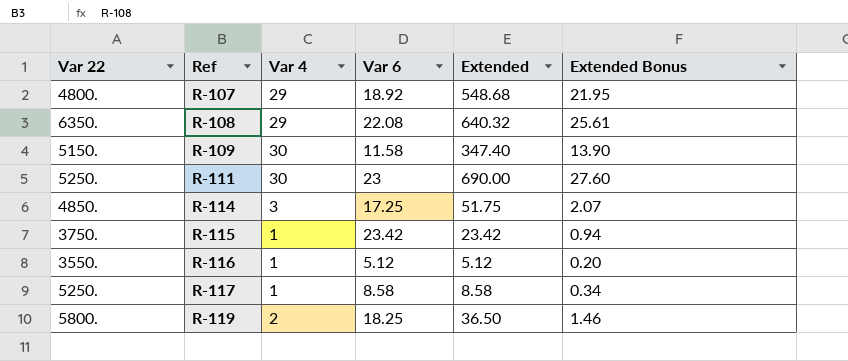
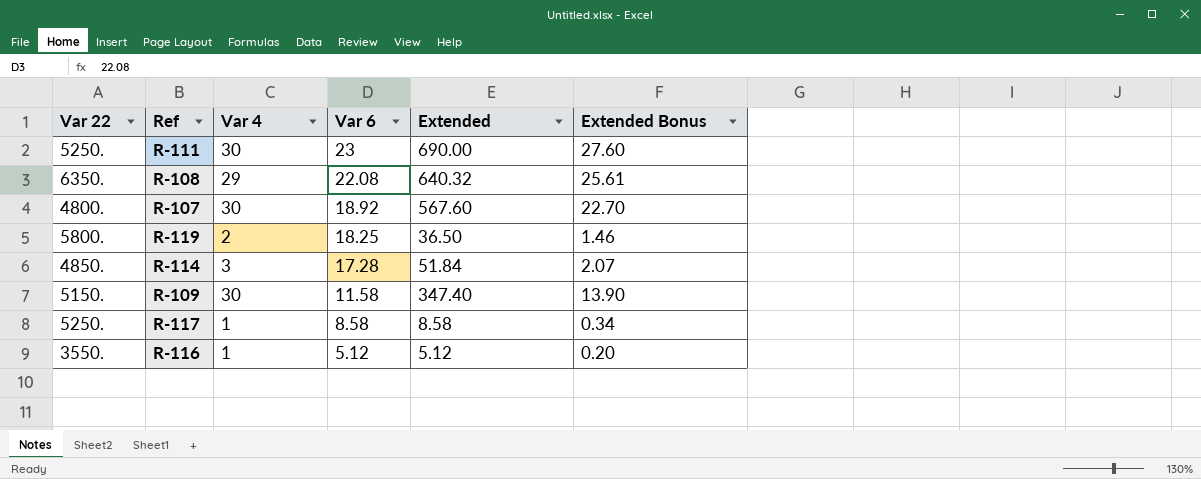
row order: Ref ascending -> Var 6 descending
row R-115: 3750. | 1 | 23.42 | 23.42 | 0.94 -> none
R-107 | Var 4: 29 -> 30
R-107 | Extended: 548.68 -> 567.60
R-107 | Extended Bonus: 21.95 -> 22.70
R-114 | Var 6: 17.25 -> 17.28
R-114 | Extended: 51.75 -> 51.84

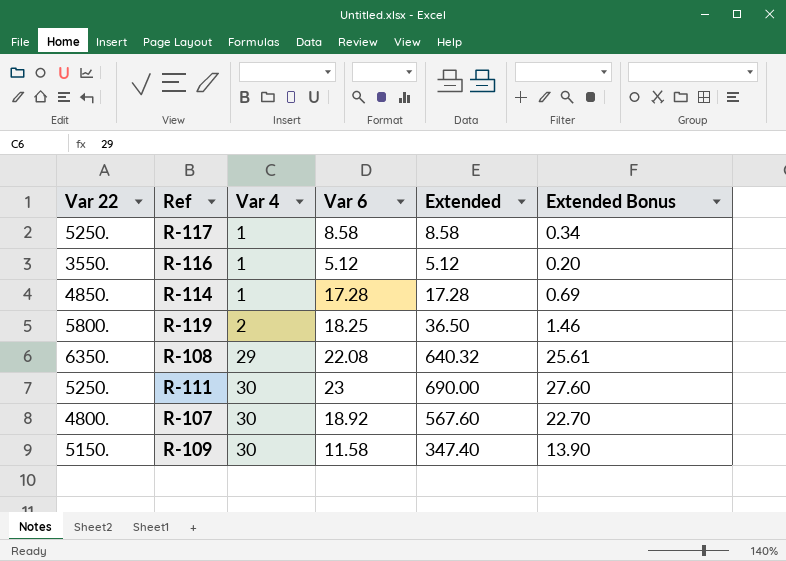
row order: Var 6 descending -> Var 4 ascending
R-114 | Var 4: 3 -> 1
R-114 | Extended: 51.84 -> 17.28
R-114 | Extended Bonus: 2.07 -> 0.69

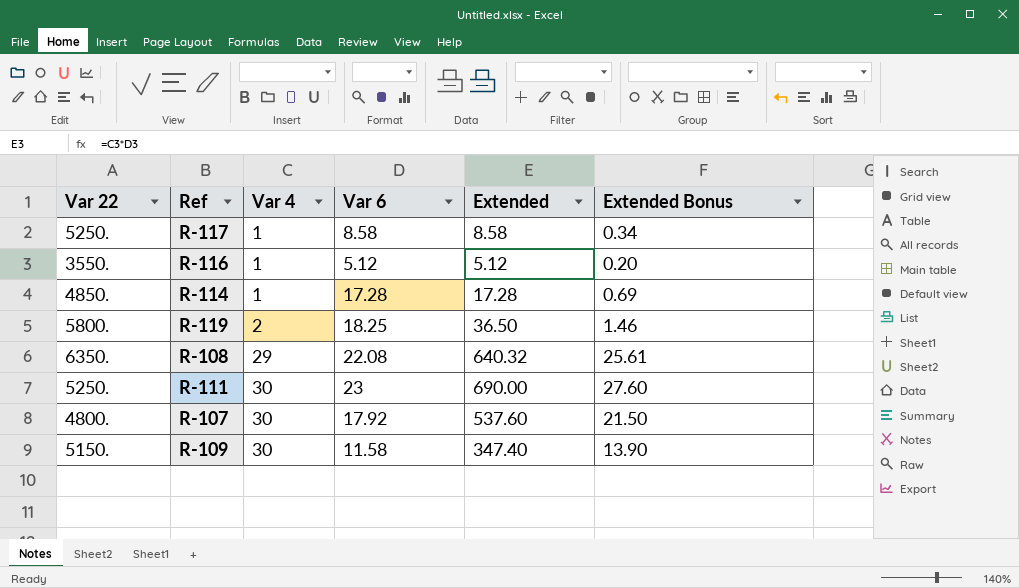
R-107 | Var 6: 18.92 -> 17.92
R-107 | Extended: 567.60 -> 537.60
R-107 | Extended Bonus: 22.70 -> 21.50

